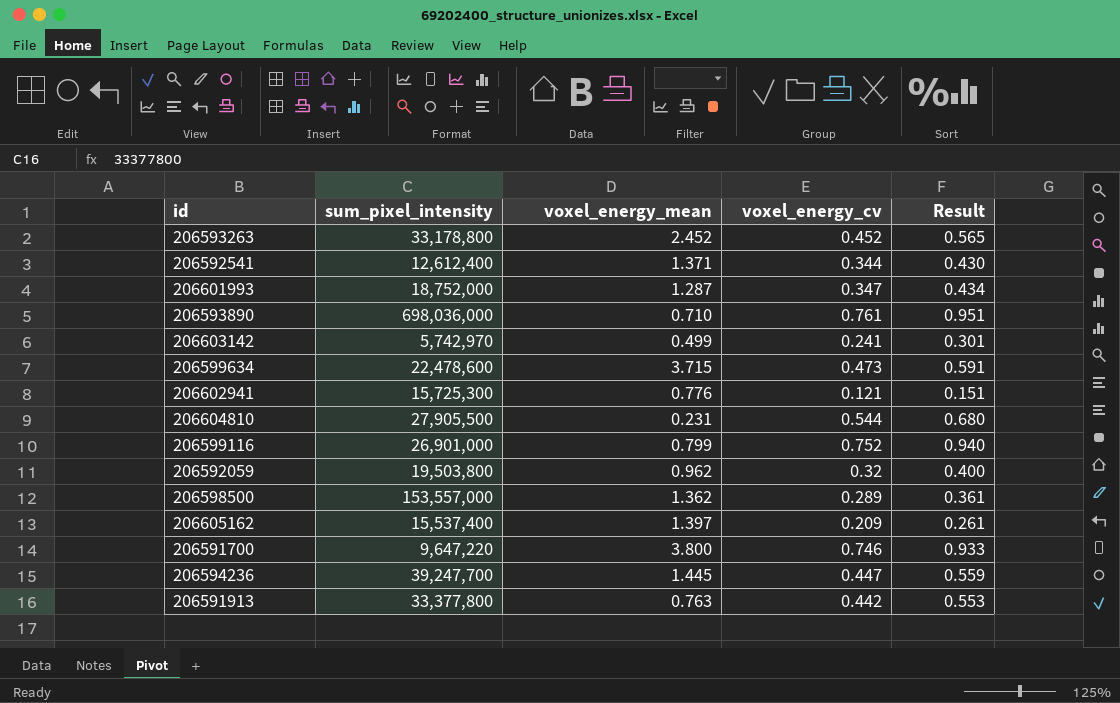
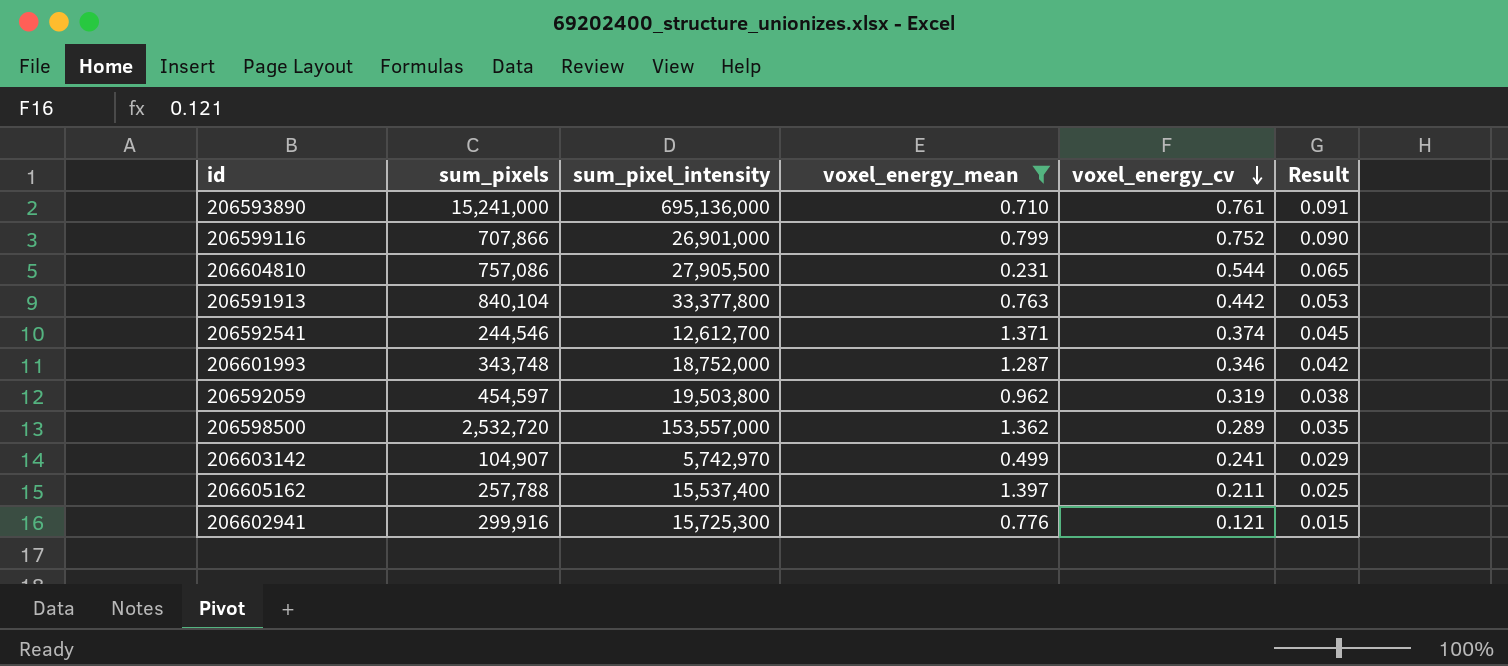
filter: none -> voxel_energy_mean <= 1.397
row order: none -> voxel_energy_cv descending
column sum_pixels | position: none -> 2
column Result | formula: [voxel_energy_cv] * 1.25 -> [voxel_energy_cv] * 0.12
206593890 | sum_pixel_intensity: 698,036,000 -> 695,136,000
206592541 | sum_pixel_intensity: 12,612,400 -> 12,612,700
206592541 | voxel_energy_cv: 0.344 -> 0.374
206601993 | voxel_energy_cv: 0.347 -> 0.346
206592059 | voxel_energy_cv: 0.32 -> 0.319
206605162 | voxel_energy_cv: 0.209 -> 0.211

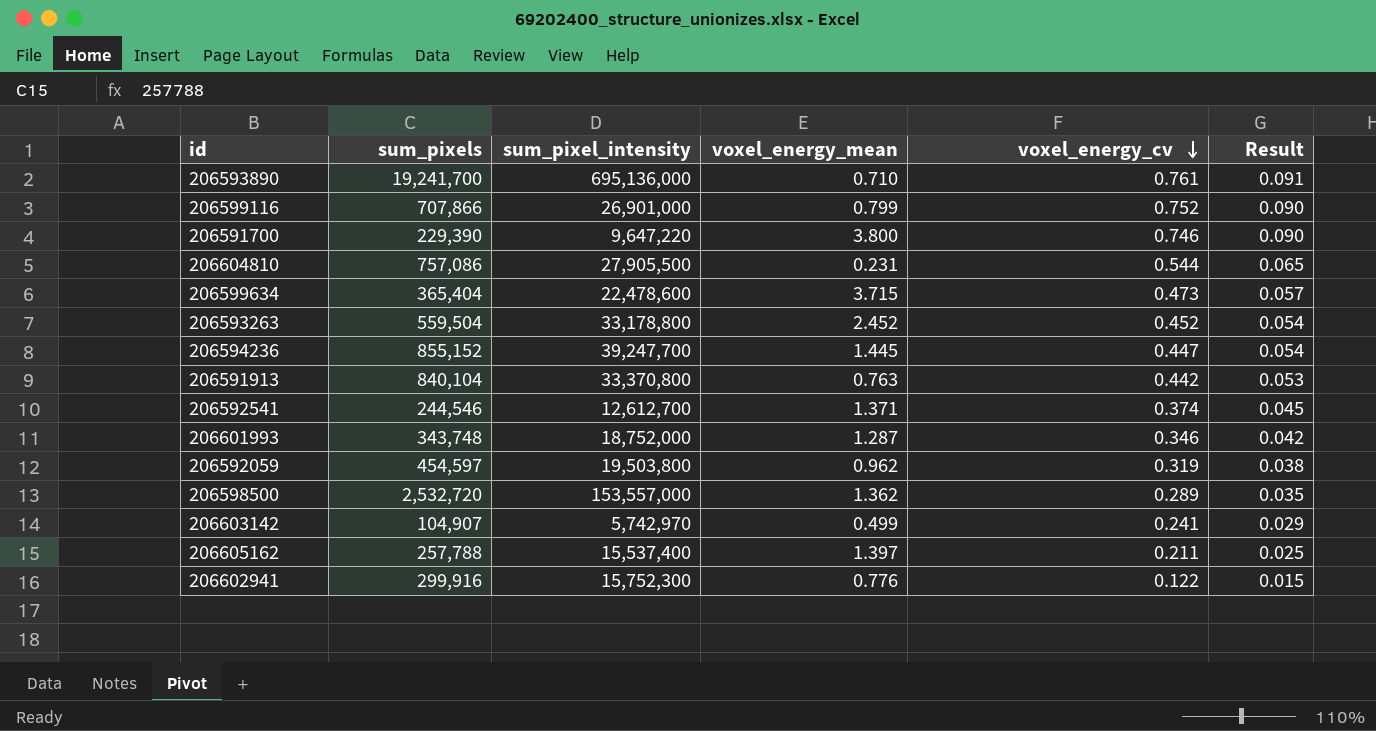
filter: voxel_energy_mean <= 1.397 -> none
206593890 | sum_pixels: 15,241,000 -> 19,241,700
206591913 | sum_pixel_intensity: 33,377,800 -> 33,370,800
206602941 | sum_pixel_intensity: 15,725,300 -> 15,752,300
206602941 | voxel_energy_cv: 0.121 -> 0.122

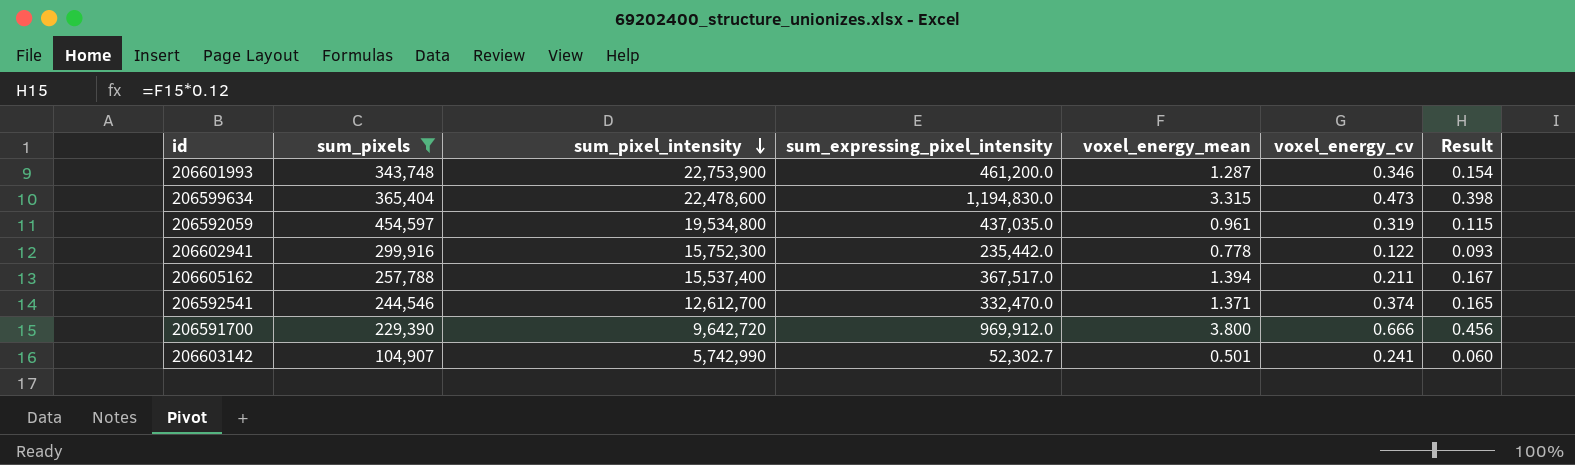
filter: none -> sum_pixels <= 454,597
row order: voxel_energy_cv descending -> sum_pixel_intensity descending
column sum_expressing_pixel_intensity | position: none -> 4
column Result | formula: [voxel_energy_cv] * 0.12 -> [voxel_energy_mean] * 0.12
206601993 | sum_pixel_intensity: 18,752,000 -> 22,753,900
206599634 | voxel_energy_mean: 3.715 -> 3.315
206592059 | sum_pixel_intensity: 19,503,800 -> 19,534,800
206592059 | voxel_energy_mean: 0.962 -> 0.961
206602941 | voxel_energy_mean: 0.776 -> 0.778
206605162 | voxel_energy_mean: 1.397 -> 1.394
206591700 | sum_pixel_intensity: 9,647,220 -> 9,642,720
206591700 | voxel_energy_cv: 0.746 -> 0.666
206603142 | sum_pixel_intensity: 5,742,970 -> 5,742,990
206603142 | voxel_energy_mean: 0.499 -> 0.501

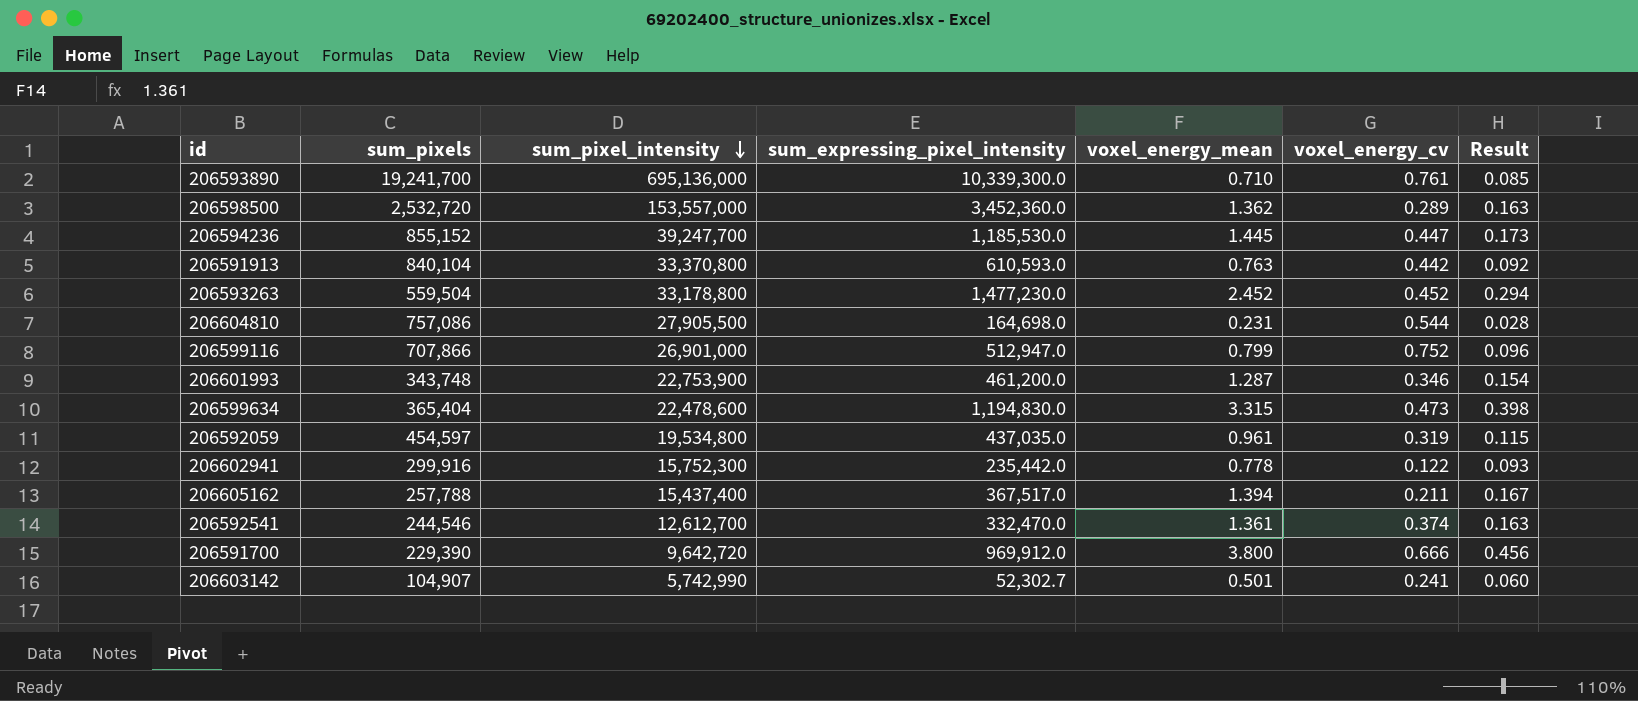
filter: sum_pixels <= 454,597 -> none
206605162 | sum_pixel_intensity: 15,537,400 -> 15,437,400
206592541 | voxel_energy_mean: 1.371 -> 1.361
206592541 | Result: 0.165 -> 0.163

